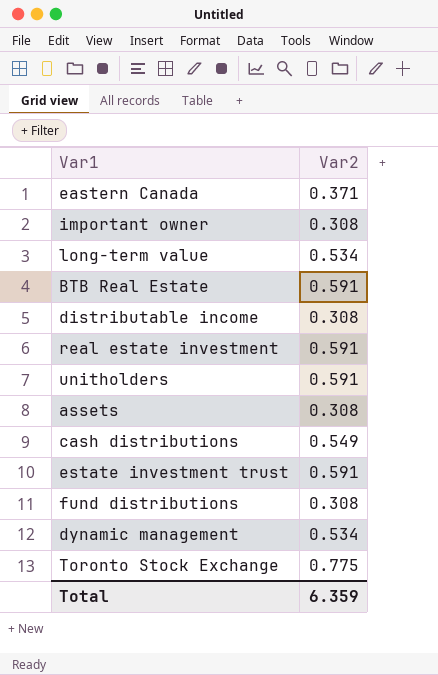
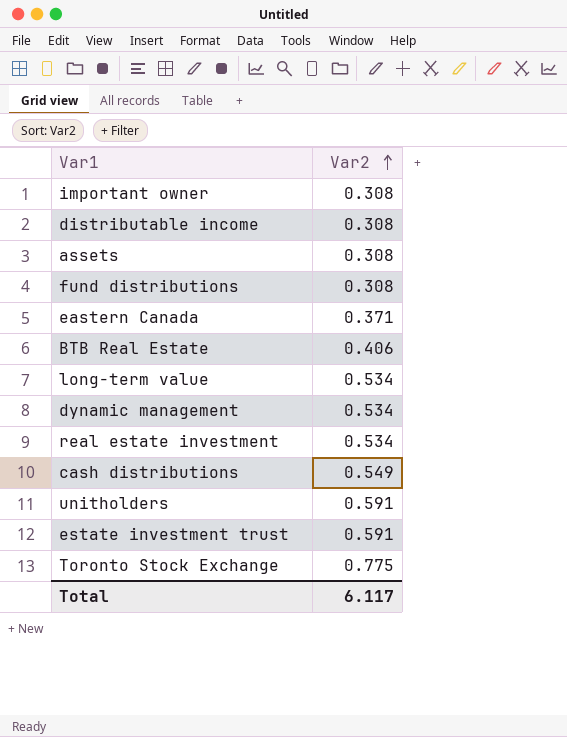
row order: none -> Var2 ascending
BTB Real Estate | Var2: 0.591 -> 0.406
real estate investment | Var2: 0.591 -> 0.534
Total | Var2: 6.359 -> 6.117

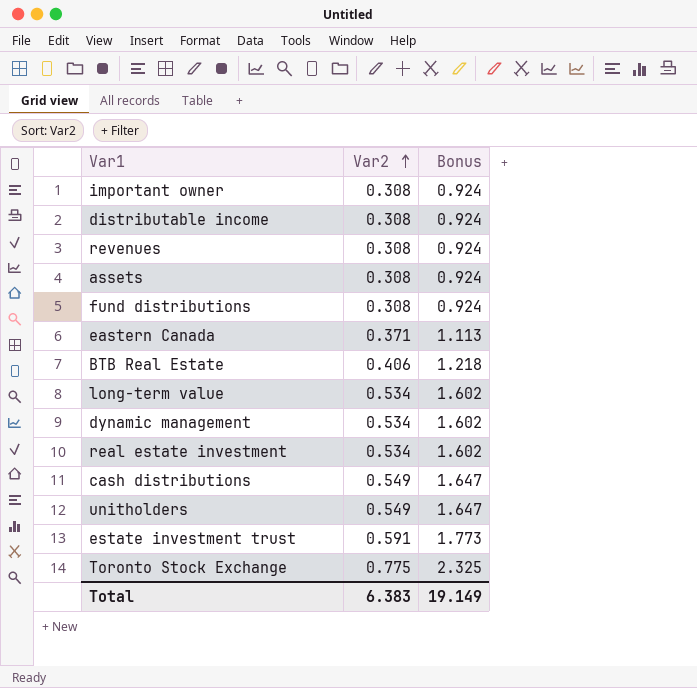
column Bonus | formula: none -> [Var2] * 3
row revenues: none -> 0.308 | 0.924
unitholders | Var2: 0.591 -> 0.549
Total | Var2: 6.117 -> 6.383

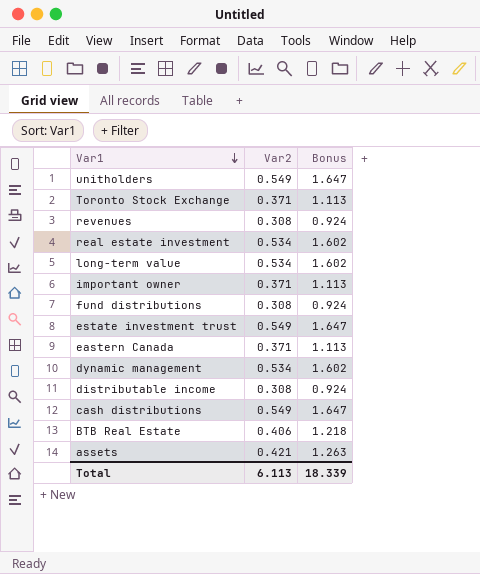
row order: Var2 ascending -> Var1 descending
Toronto Stock Exchange | Var2: 0.775 -> 0.371
Toronto Stock Exchange | Bonus: 2.325 -> 1.113
important owner | Var2: 0.308 -> 0.371
important owner | Bonus: 0.924 -> 1.113
estate investment trust | Var2: 0.591 -> 0.549
estate investment trust | Bonus: 1.773 -> 1.647
assets | Var2: 0.308 -> 0.421
assets | Bonus: 0.924 -> 1.263
Total | Var2: 6.383 -> 6.113
Total | Bonus: 19.149 -> 18.339

